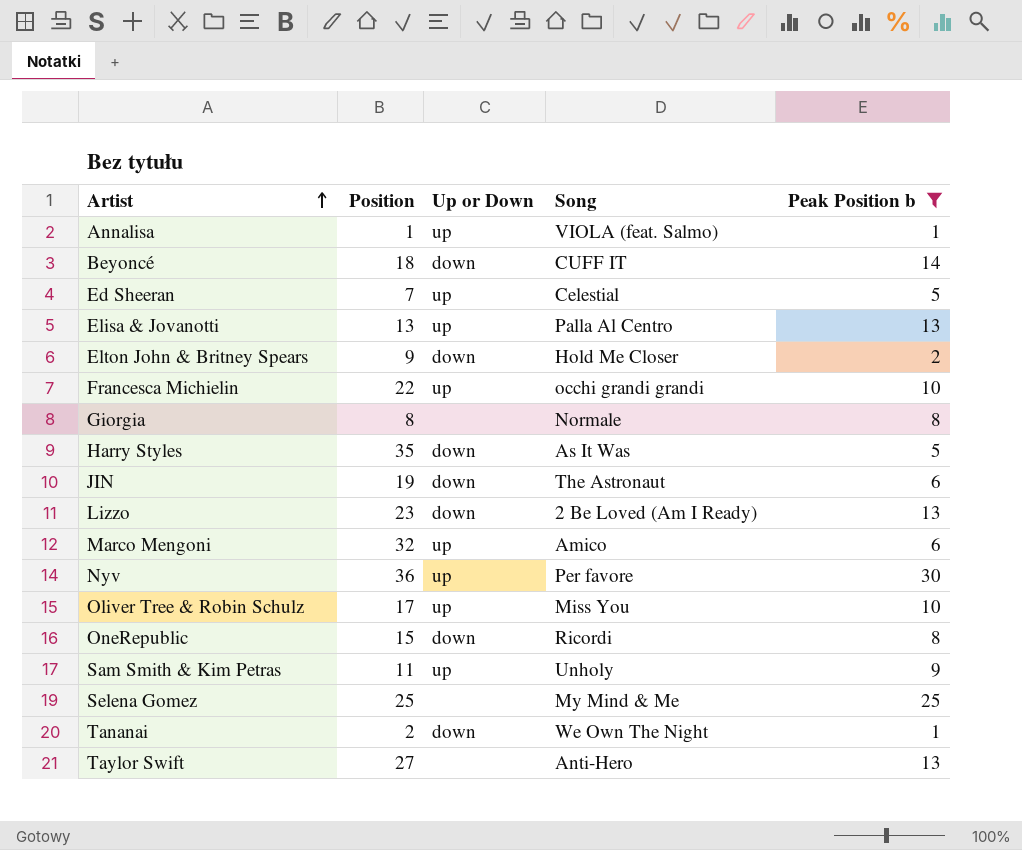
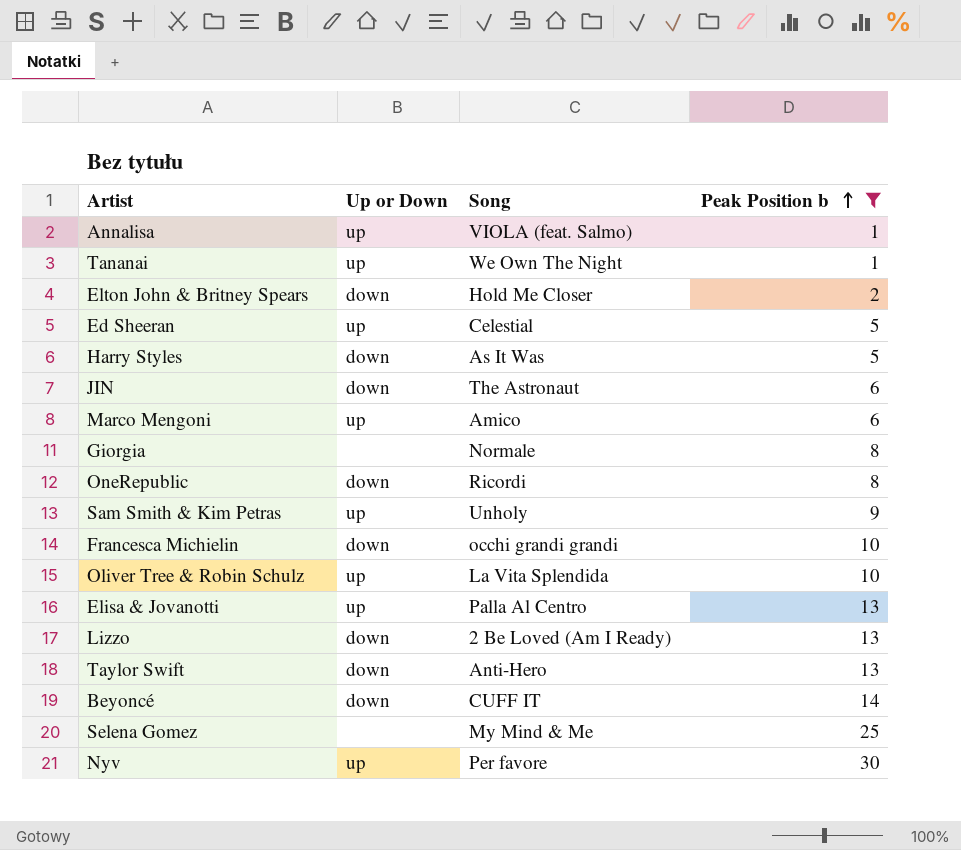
row order: Artist ascending -> Peak Position b ascending
column Position | position: 2 -> none
Tananai | Up or Down: down -> up
Francesca Michielin | Up or Down: up -> down
Oliver Tree & Robin Schulz | Song: Miss You -> La Vita Splendida
Taylor Swift | Up or Down: none -> down

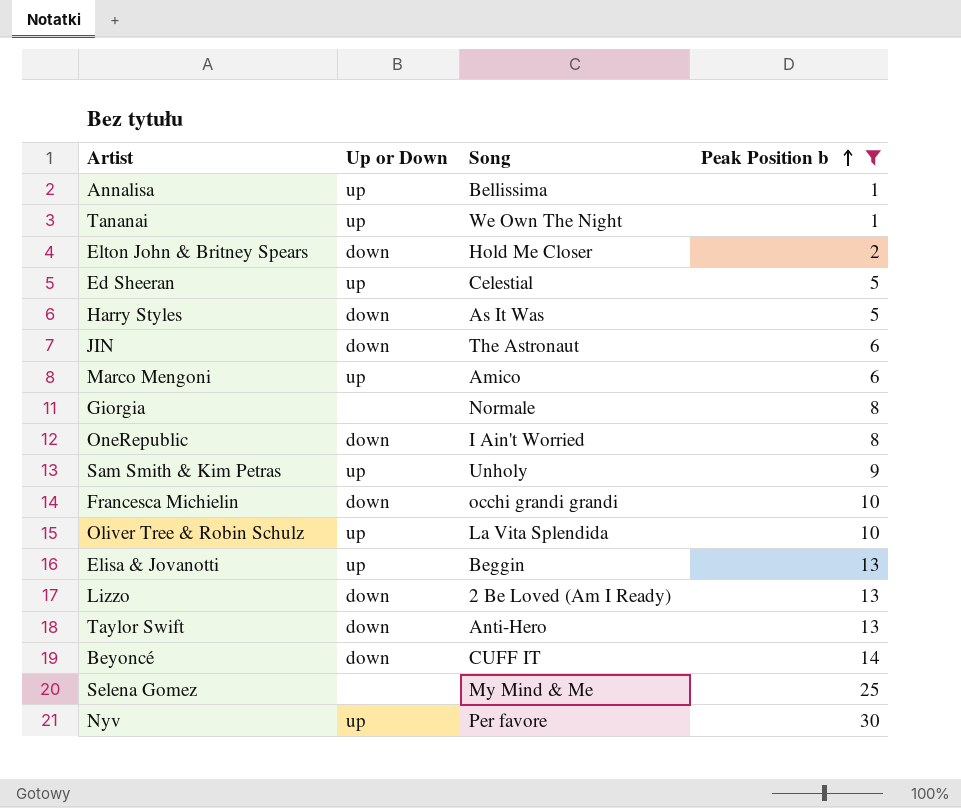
Annalisa | Song: VIOLA (feat. Salmo) -> Bellissima
OneRepublic | Song: Ricordi -> I Ain't Worried
Elisa & Jovanotti | Song: Palla Al Centro -> Beggin

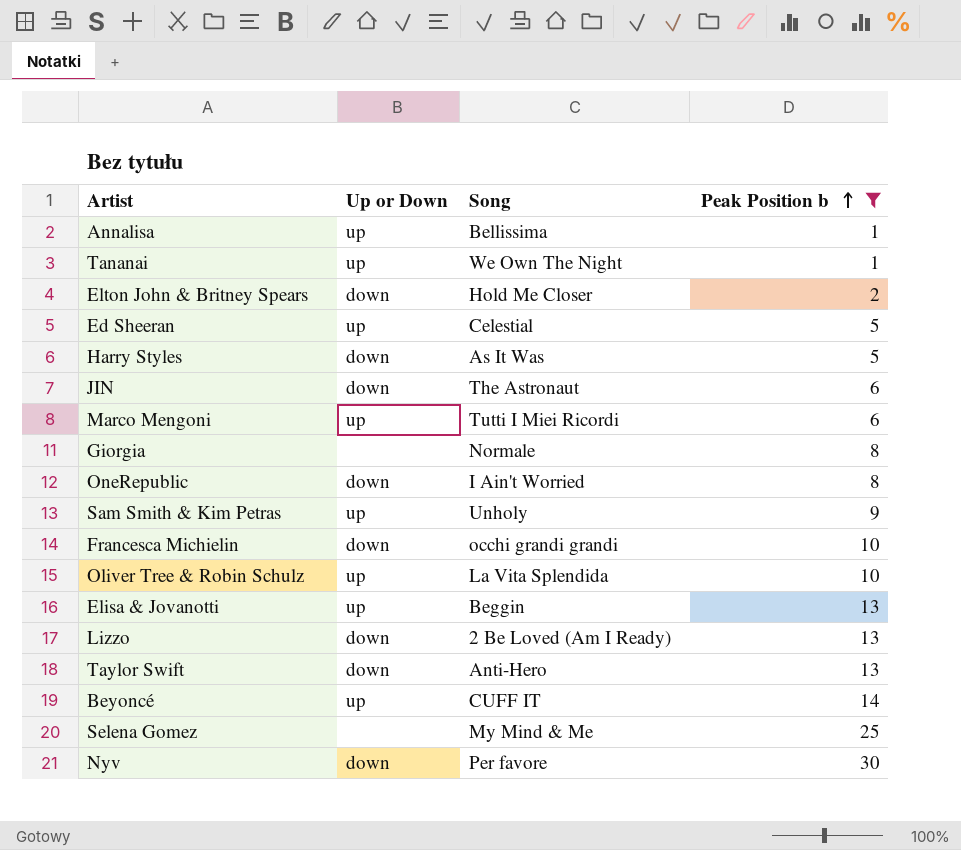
Marco Mengoni | Song: Amico -> Tutti I Miei Ricordi
Beyoncé | Up or Down: down -> up
Nyv | Up or Down: up -> down

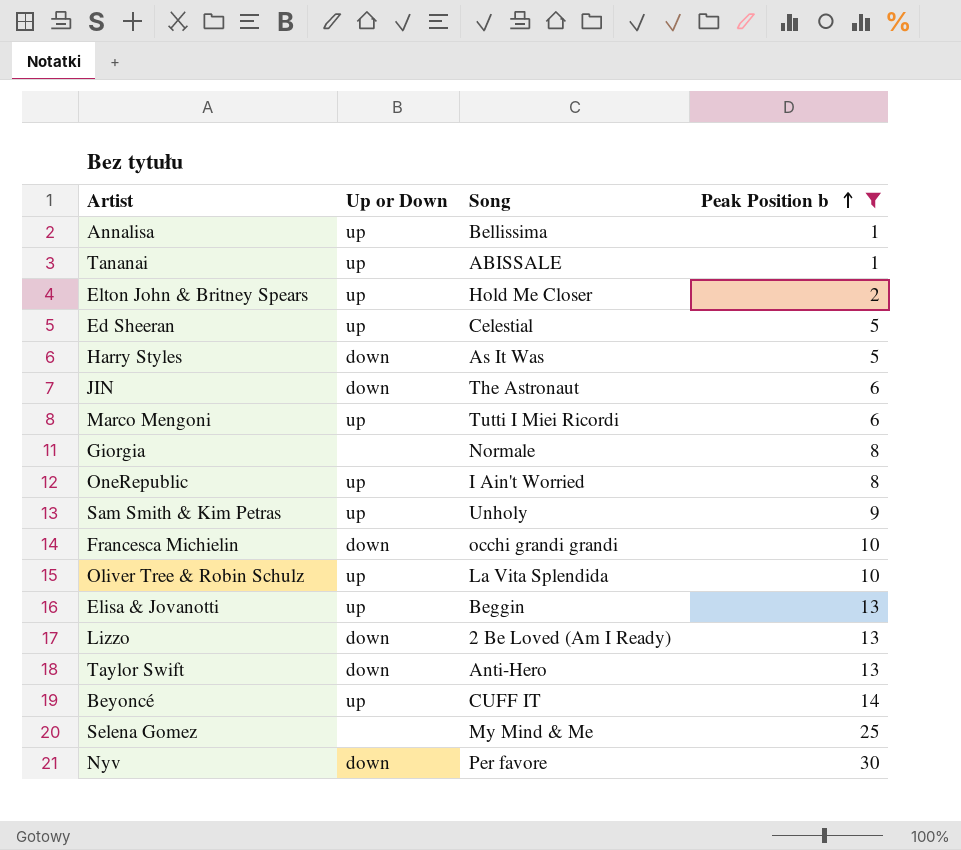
Tananai | Song: We Own The Night -> ABISSALE
Elton John & Britney Spears | Up or Down: down -> up
OneRepublic | Up or Down: down -> up

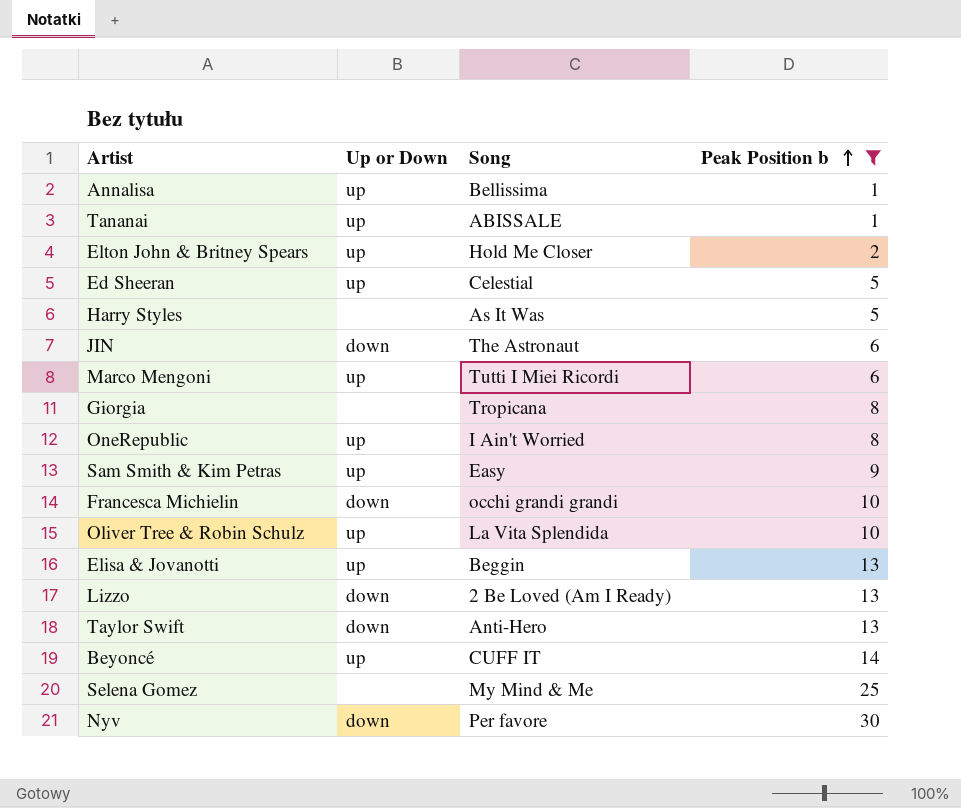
Harry Styles | Up or Down: down -> none
Giorgia | Song: Normale -> Tropicana
Sam Smith & Kim Petras | Song: Unholy -> Easy

